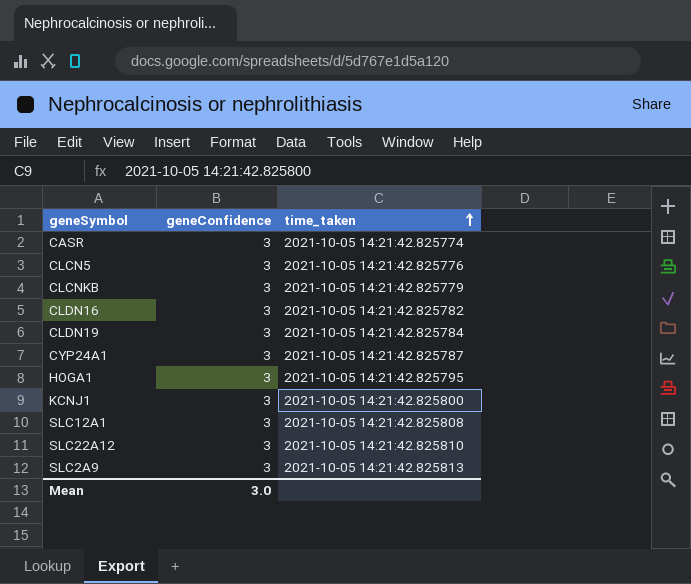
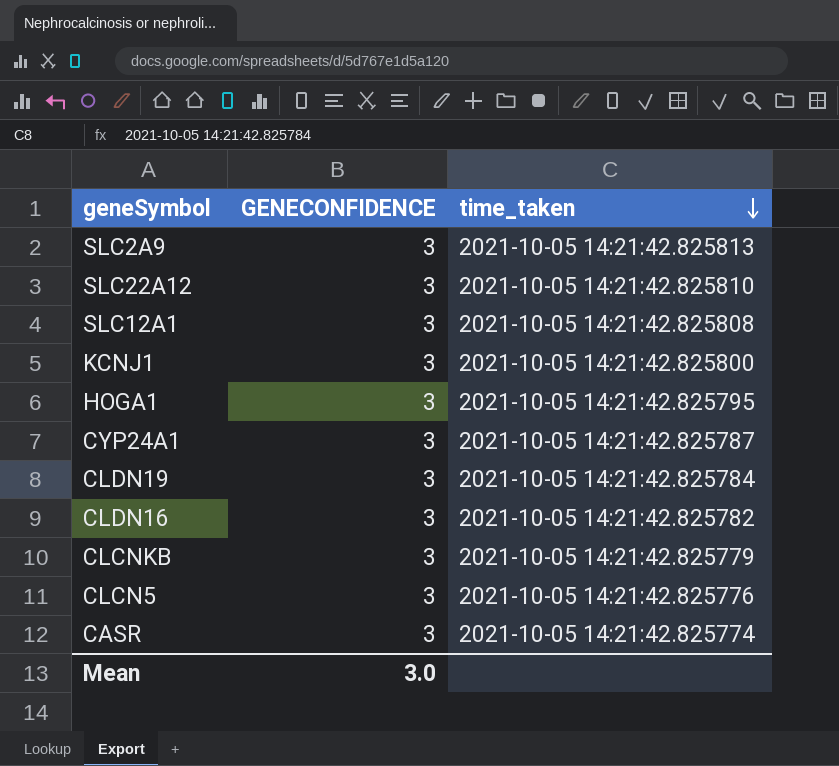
row order: time_taken ascending -> time_taken descending
column name: geneConfidence -> GENECONFIDENCE

